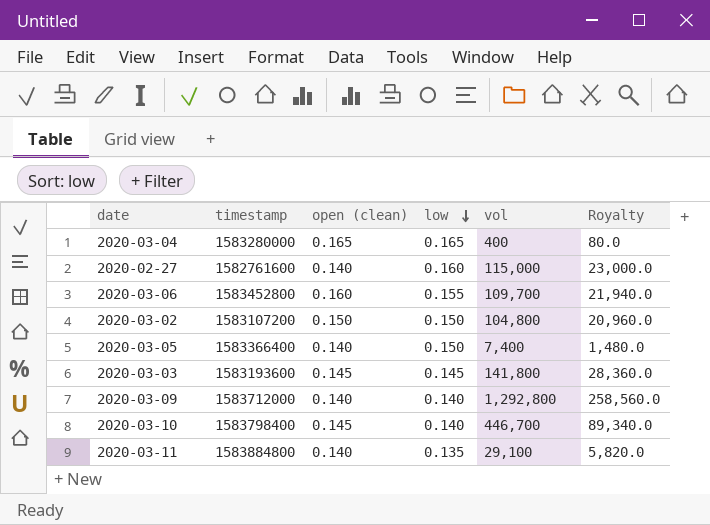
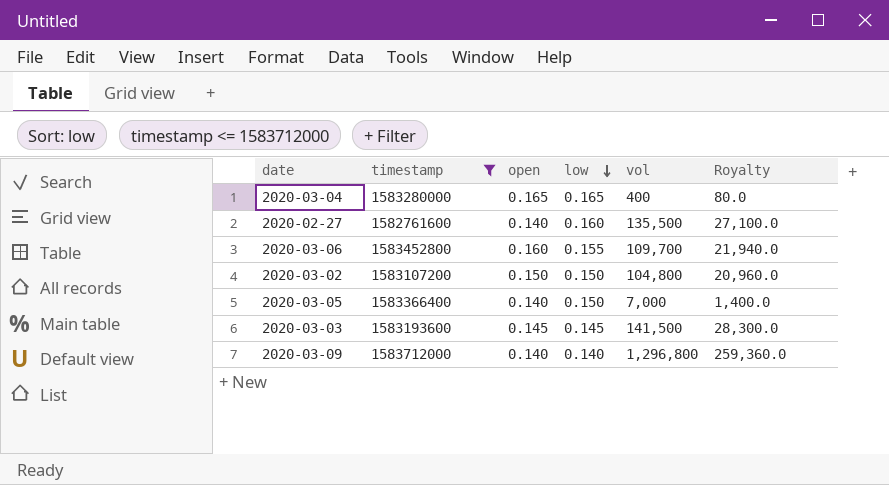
filter: none -> timestamp <= 1583712000
column name: open (clean) -> open
2020-02-27 | vol: 115,000 -> 135,500
2020-02-27 | Royalty: 23,000.0 -> 27,100.0
2020-03-05 | vol: 7,400 -> 7,000
2020-03-05 | Royalty: 1,480.0 -> 1,400.0
2020-03-03 | vol: 141,800 -> 141,500
2020-03-03 | Royalty: 28,360.0 -> 28,300.0
2020-03-09 | vol: 1,292,800 -> 1,296,800
2020-03-09 | Royalty: 258,560.0 -> 259,360.0

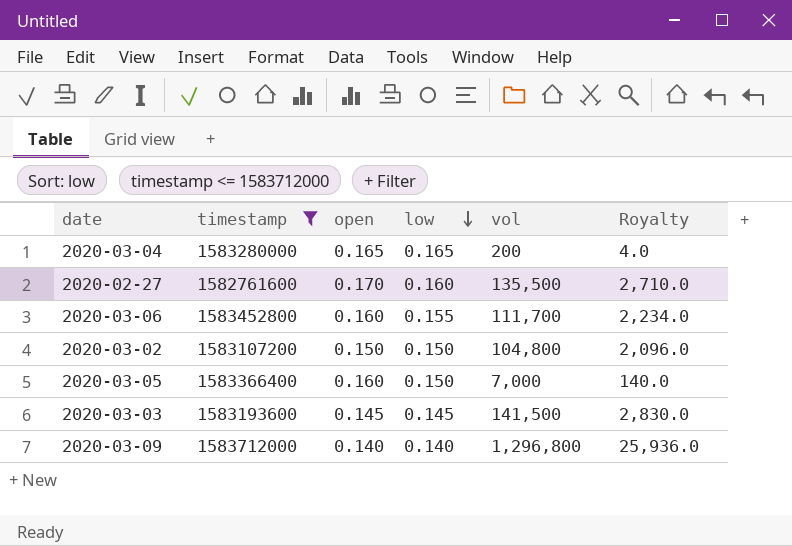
column Royalty | formula: [vol] * 0.2 -> [vol] * 0.02
2020-03-04 | vol: 400 -> 200
2020-02-27 | open: 0.140 -> 0.170
2020-03-06 | vol: 109,700 -> 111,700
2020-03-05 | open: 0.140 -> 0.160

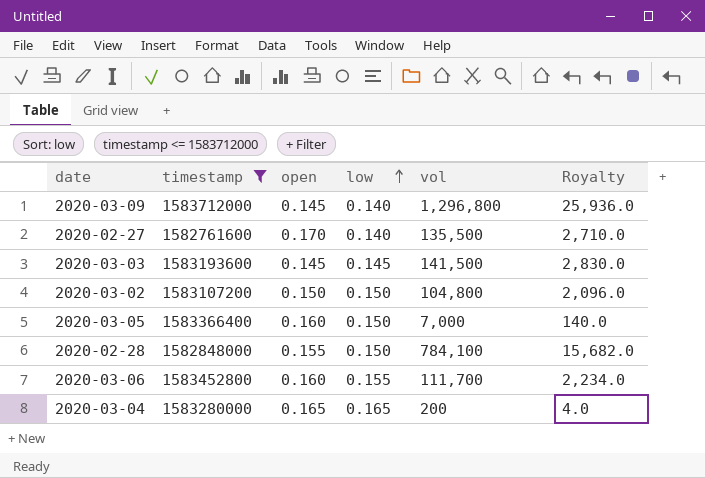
row order: low descending -> low ascending
2020-03-09 | open: 0.140 -> 0.145
2020-02-27 | low: 0.160 -> 0.140
row 2020-02-28: none -> 1582848000 | 0.155 | 0.150 | 784,100 | 15,682.0

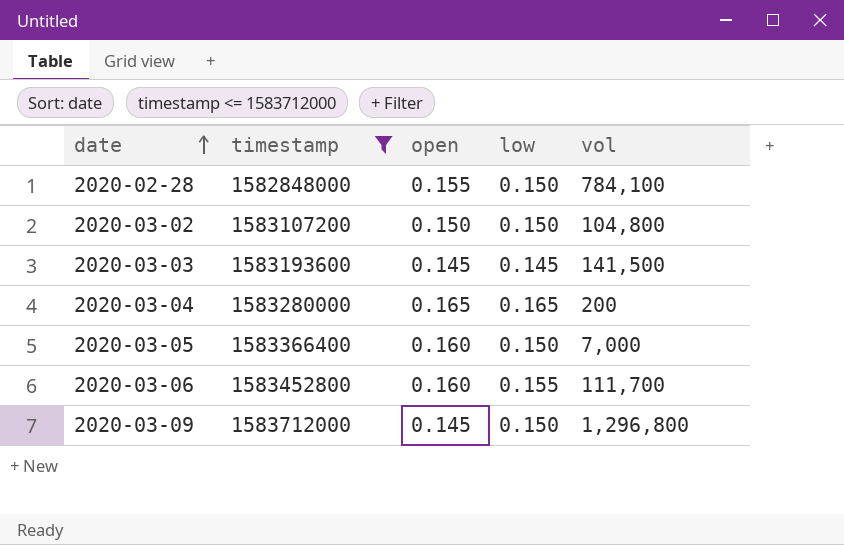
row order: low ascending -> date ascending
column Royalty | formula: [vol] * 0.02 -> none
row 2020-02-27: 1582761600 | 0.170 | 0.140 | 135,500 | 2,710.0 -> none
2020-03-09 | low: 0.140 -> 0.150

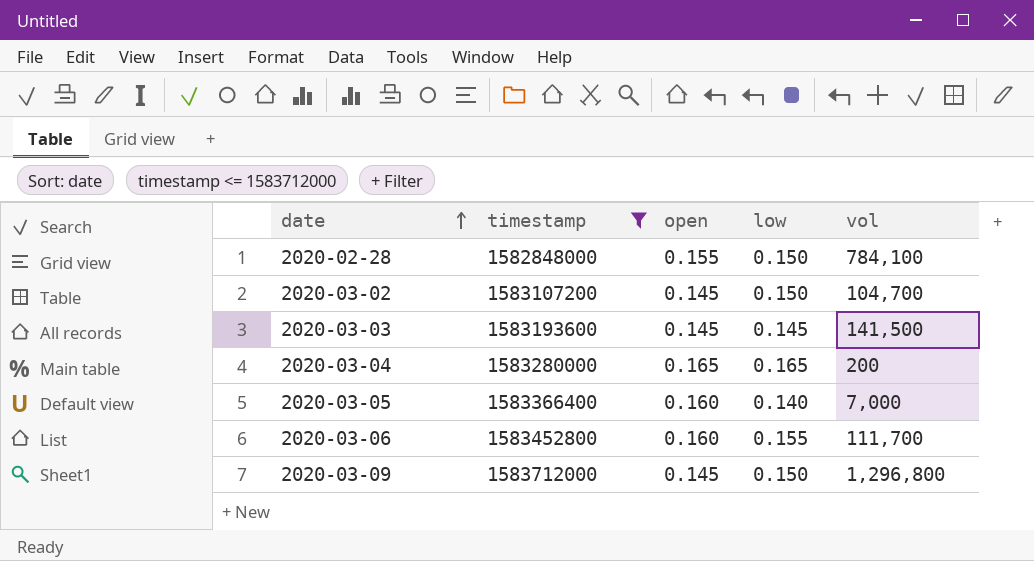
2020-03-02 | open: 0.150 -> 0.145
2020-03-02 | vol: 104,800 -> 104,700
2020-03-05 | low: 0.150 -> 0.140

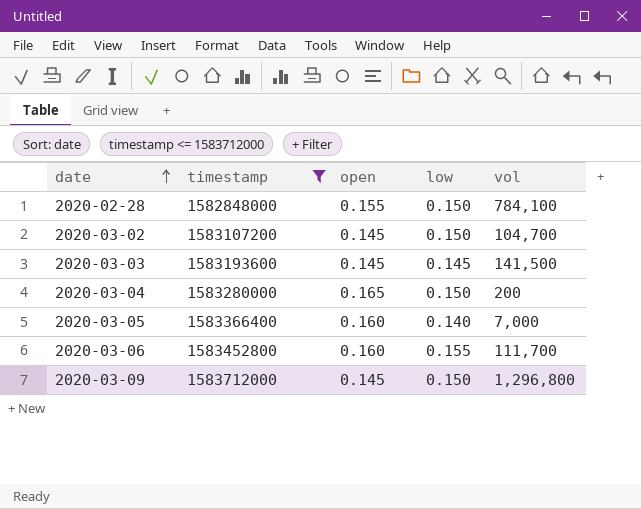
2020-03-04 | low: 0.165 -> 0.150

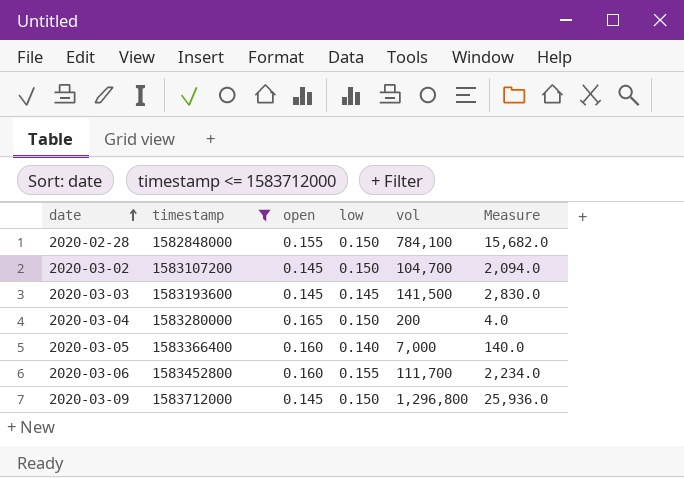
column Measure | formula: none -> [vol] * 0.02

